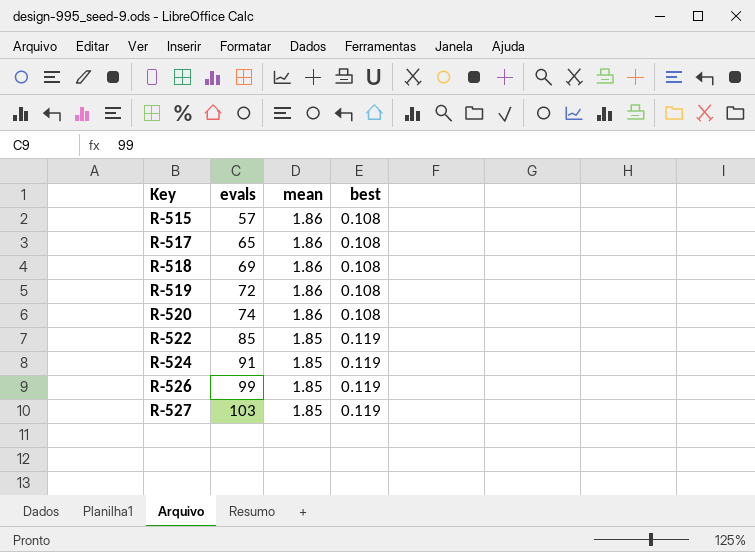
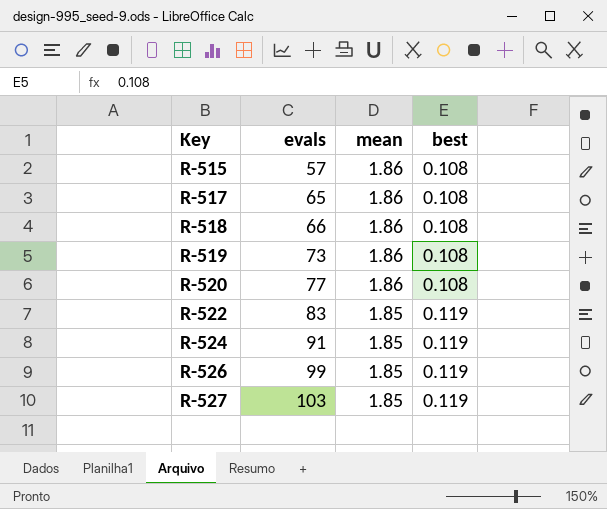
R-518 | evals: 69 -> 66
R-519 | evals: 72 -> 73
R-520 | evals: 74 -> 77
R-522 | evals: 85 -> 83

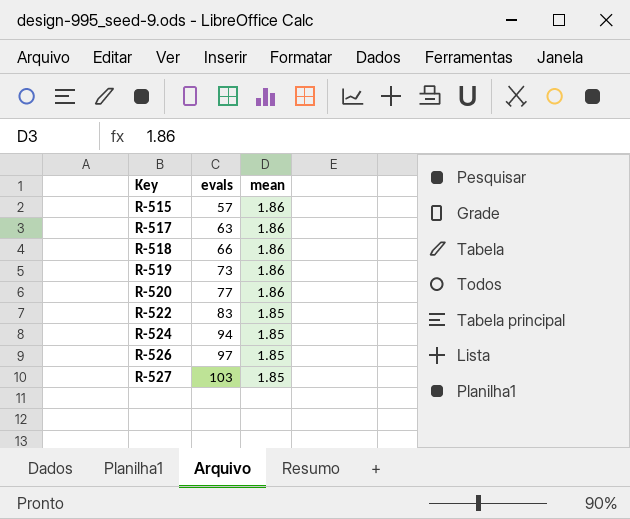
column best | position: 4 -> none
R-517 | evals: 65 -> 63
R-524 | evals: 91 -> 94
R-526 | evals: 99 -> 97

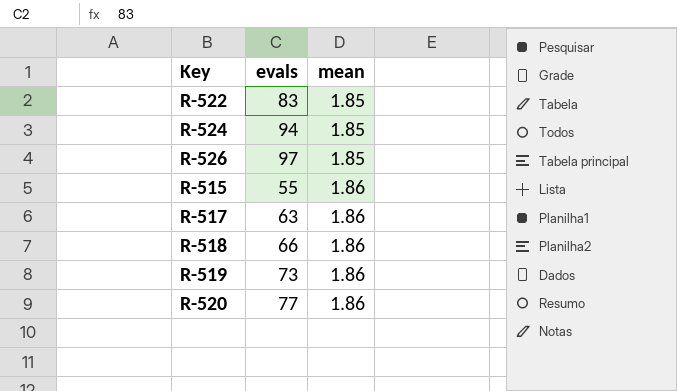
row order: Key ascending -> mean ascending
row R-527: 103 | 1.85 -> none
R-515 | evals: 57 -> 55

